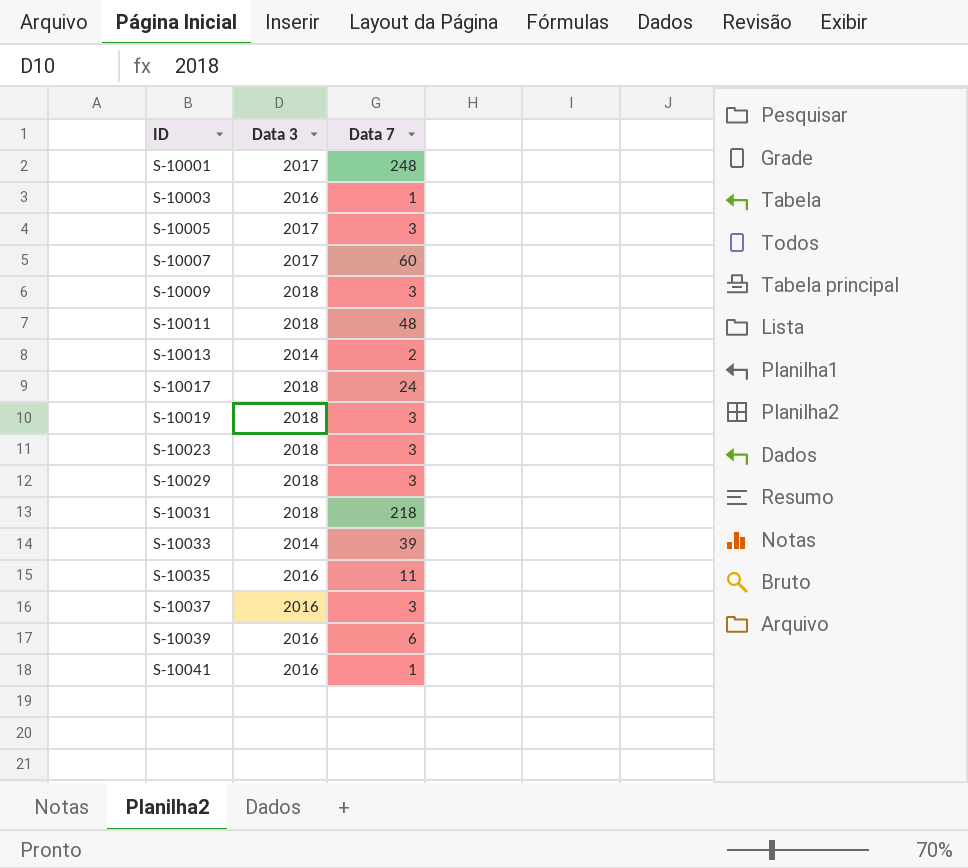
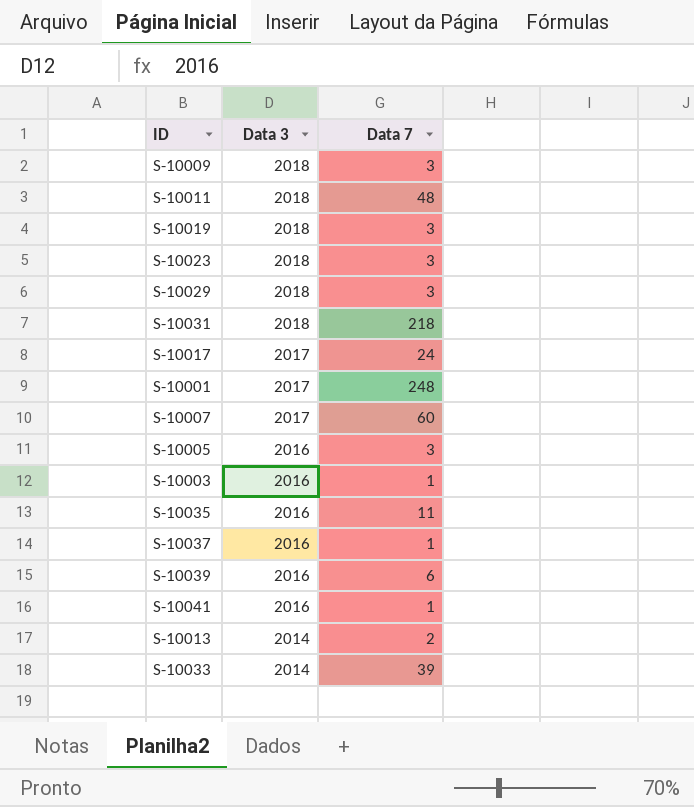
row order: ID ascending -> Data 3 descending
S-10017 | Data 3: 2018 -> 2017
S-10005 | Data 3: 2017 -> 2016
S-10037 | Data 7: 3 -> 1

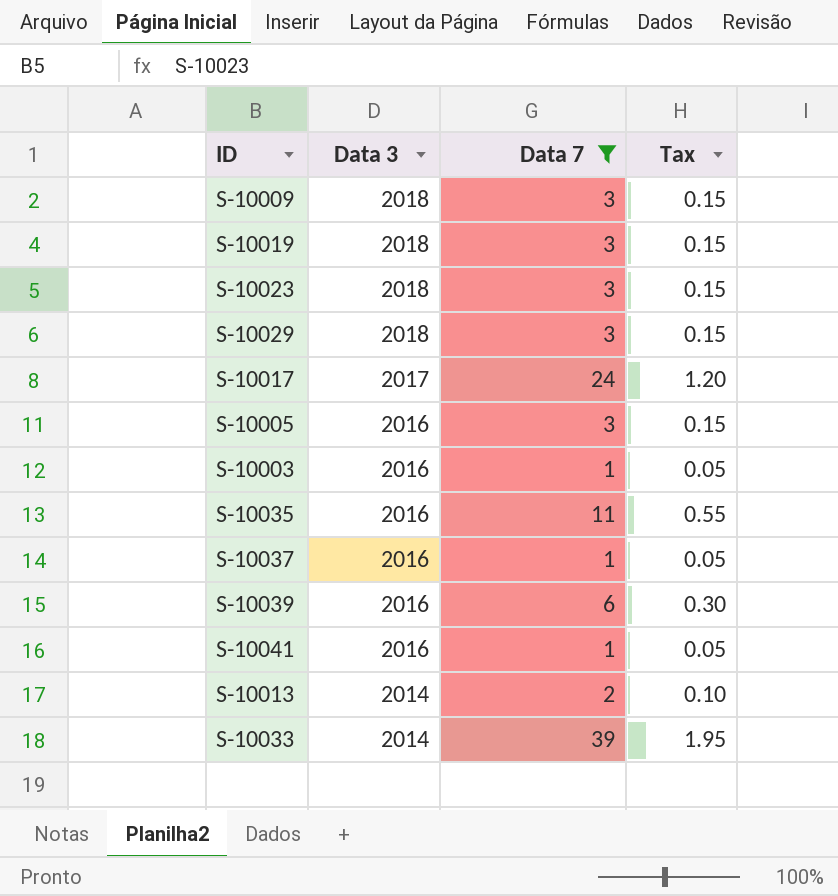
filter: none -> Data 7 <= 39
column Tax | formula: none -> [Data 7] * 0.05

